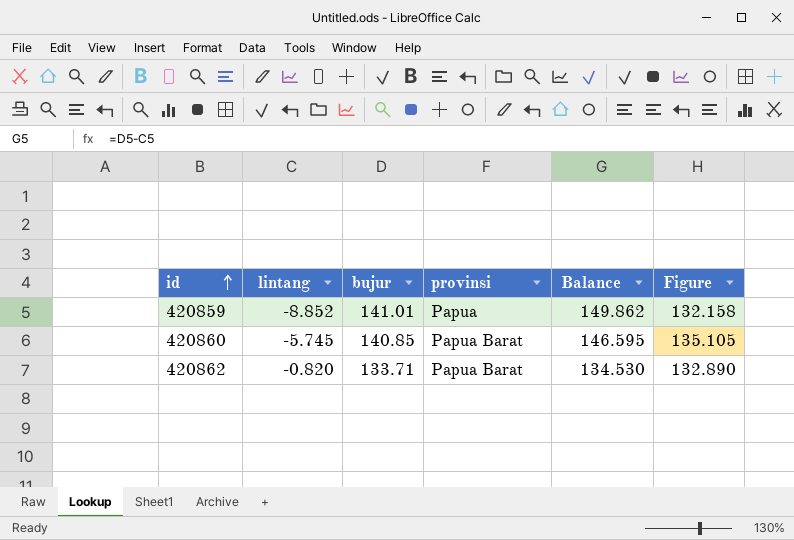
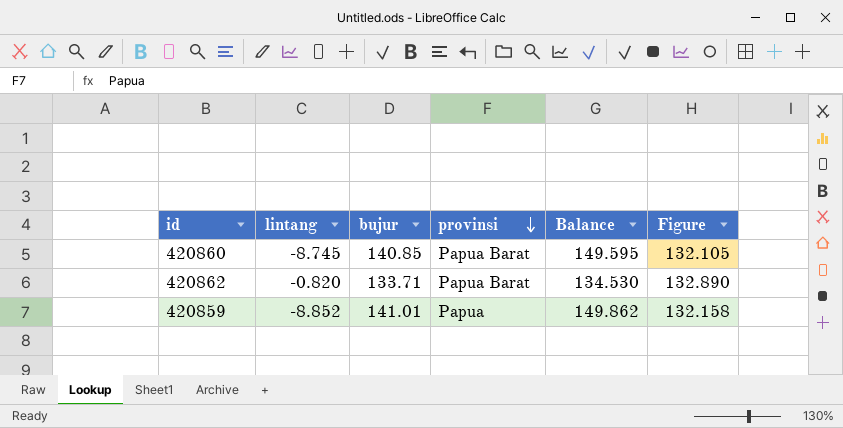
row order: id ascending -> provinsi descending
420860 | lintang: -5.745 -> -8.745
420860 | Balance: 146.595 -> 149.595
420860 | Figure: 135.105 -> 132.105

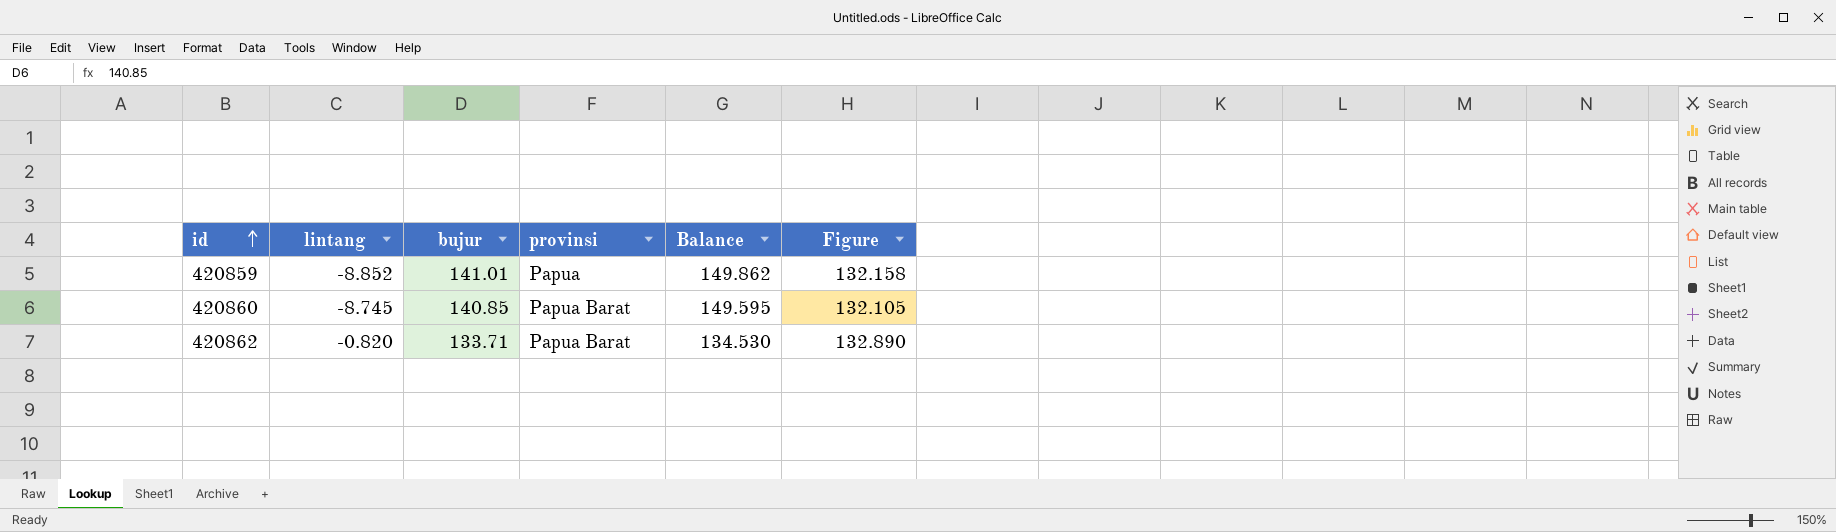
row order: provinsi descending -> id ascending

